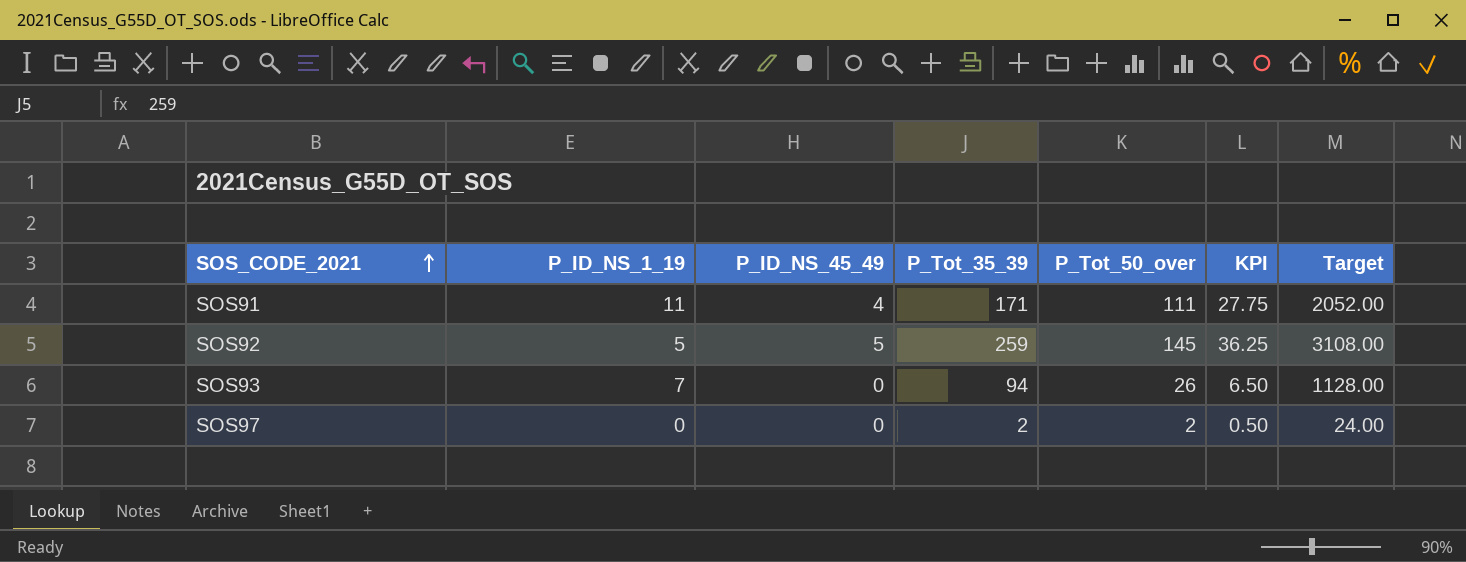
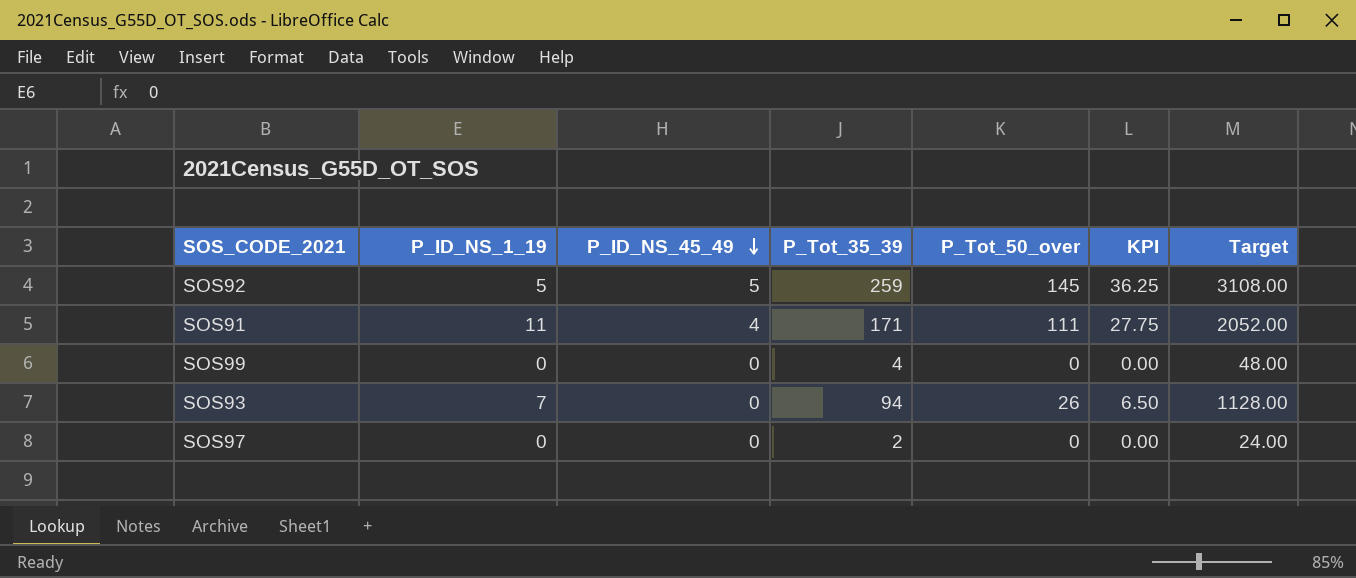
row order: SOS_CODE_2021 ascending -> P_ID_NS_45_49 descending
row SOS99: none -> 0 | 0 | 4 | 0 | 0.00 | 48.00
SOS97 | P_Tot_50_over: 2 -> 0
SOS97 | KPI: 0.50 -> 0.00

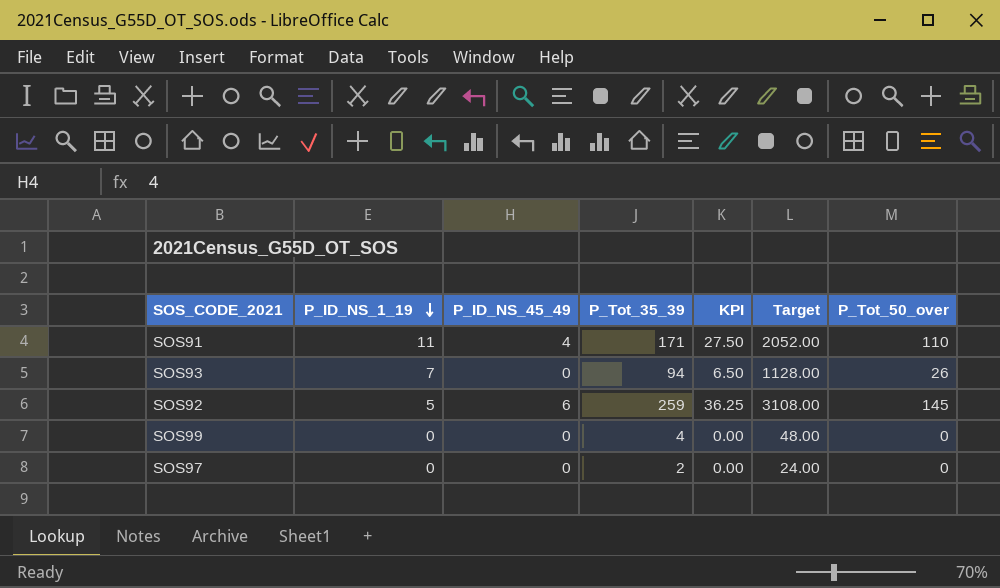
row order: P_ID_NS_45_49 descending -> P_ID_NS_1_19 descending
column P_Tot_50_over | position: 5 -> 7
SOS91 | KPI: 27.75 -> 27.50
SOS91 | P_Tot_50_over: 111 -> 110
SOS92 | P_ID_NS_45_49: 5 -> 6

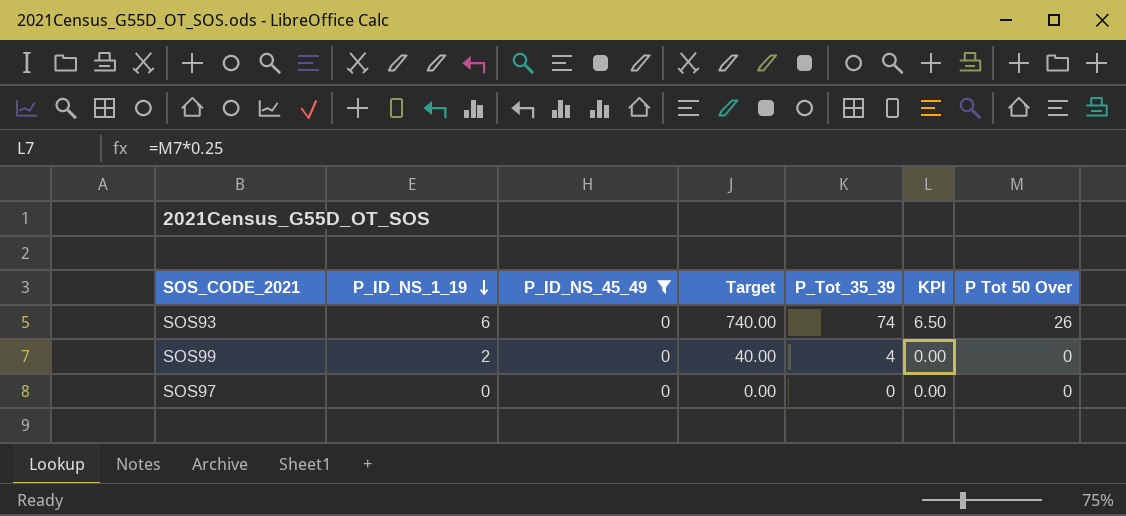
filter: none -> P_ID_NS_45_49 = 0
column Target | formula: [P_Tot_35_39] * 12 -> [P_Tot_35_39] * 10
column Target | position: 6 -> 4
column name: P_Tot_50_over -> P Tot 50 Over
SOS93 | P_ID_NS_1_19: 7 -> 6
SOS93 | P_Tot_35_39: 94 -> 74
SOS99 | P_ID_NS_1_19: 0 -> 2
SOS97 | P_Tot_35_39: 2 -> 0

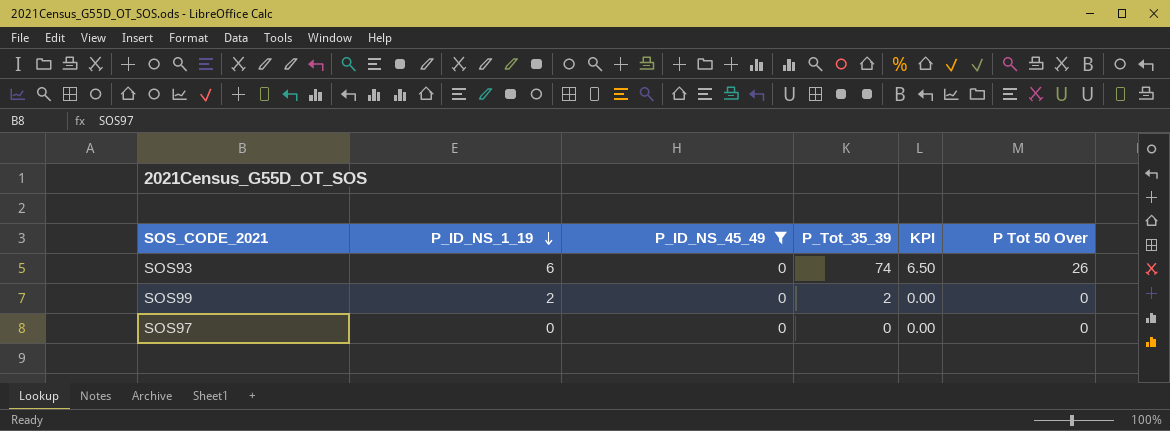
column Target | formula: [P_Tot_35_39] * 10 -> none
SOS99 | P_Tot_35_39: 4 -> 2

